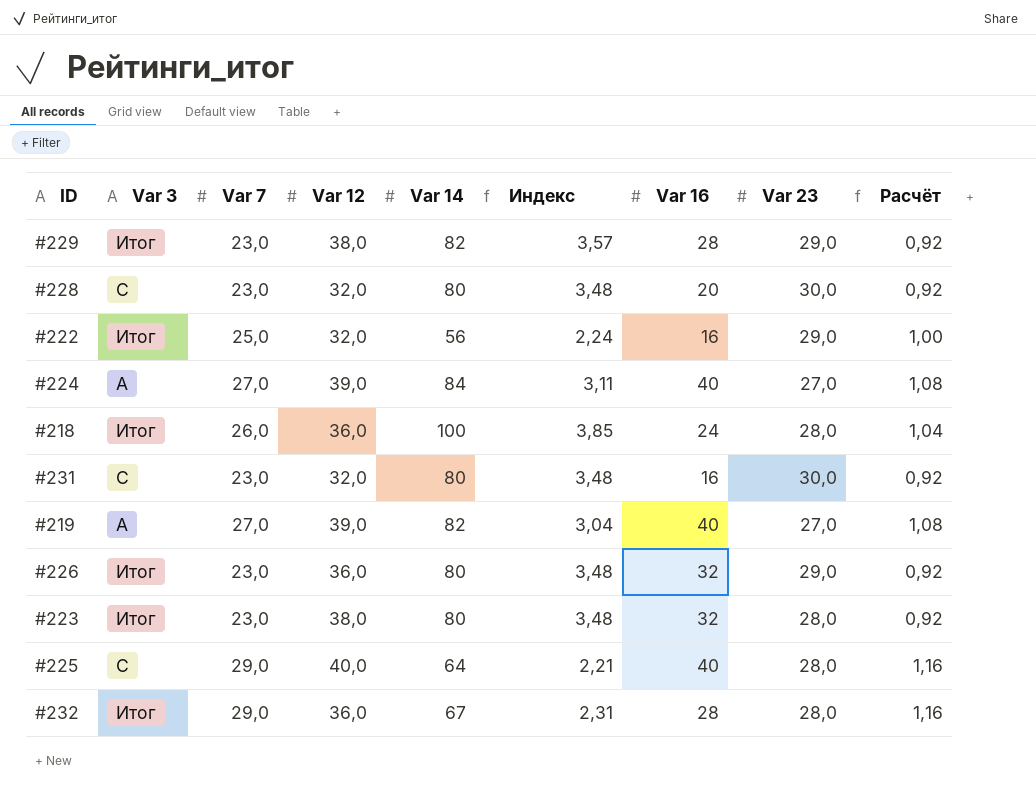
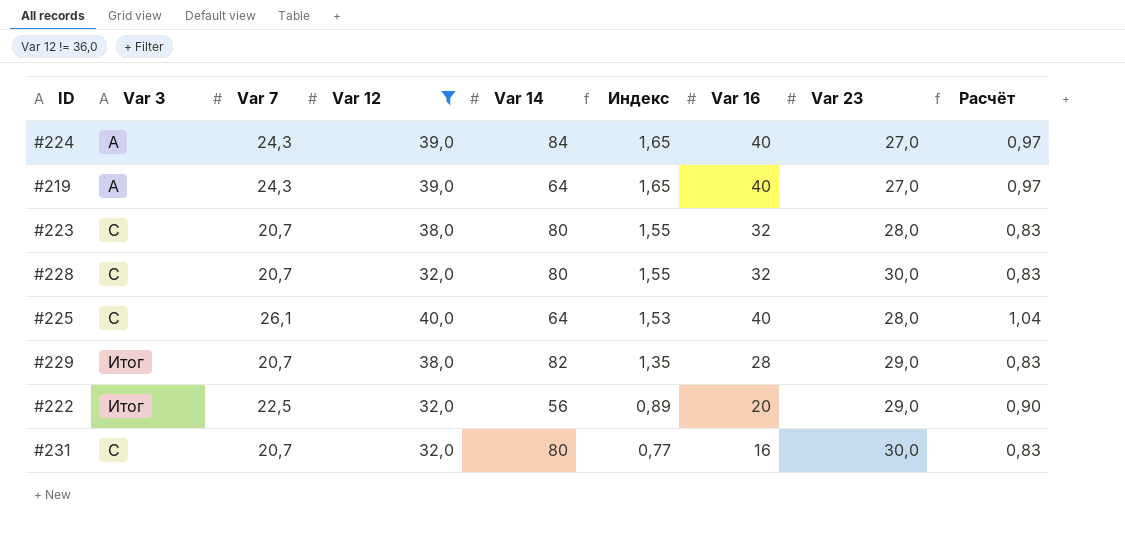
filter: none -> Var 12 != 36,0
row order: none -> Индекс descending
column Индекс | formula: [Var 14] / [Var 7] -> [Var 16] / [Var 7]
#224 | Var 7: 27,0 -> 24,3
#224 | Расчёт: 1,08 -> 0,97
#219 | Var 7: 27,0 -> 24,3
#219 | Var 14: 82 -> 64
#219 | Расчёт: 1,08 -> 0,97
#223 | Var 3: Итог -> С
#223 | Var 7: 23,0 -> 20,7
#223 | Расчёт: 0,92 -> 0,83
#228 | Var 7: 23,0 -> 20,7
#228 | Var 16: 20 -> 32
#228 | Расчёт: 0,92 -> 0,83
#225 | Var 7: 29,0 -> 26,1
#225 | Расчёт: 1,16 -> 1,04
#229 | Var 7: 23,0 -> 20,7
#229 | Расчёт: 0,92 -> 0,83
#222 | Var 7: 25,0 -> 22,5
#222 | Var 16: 16 -> 20
#222 | Расчёт: 1,00 -> 0,90
#231 | Var 7: 23,0 -> 20,7
#231 | Расчёт: 0,92 -> 0,83

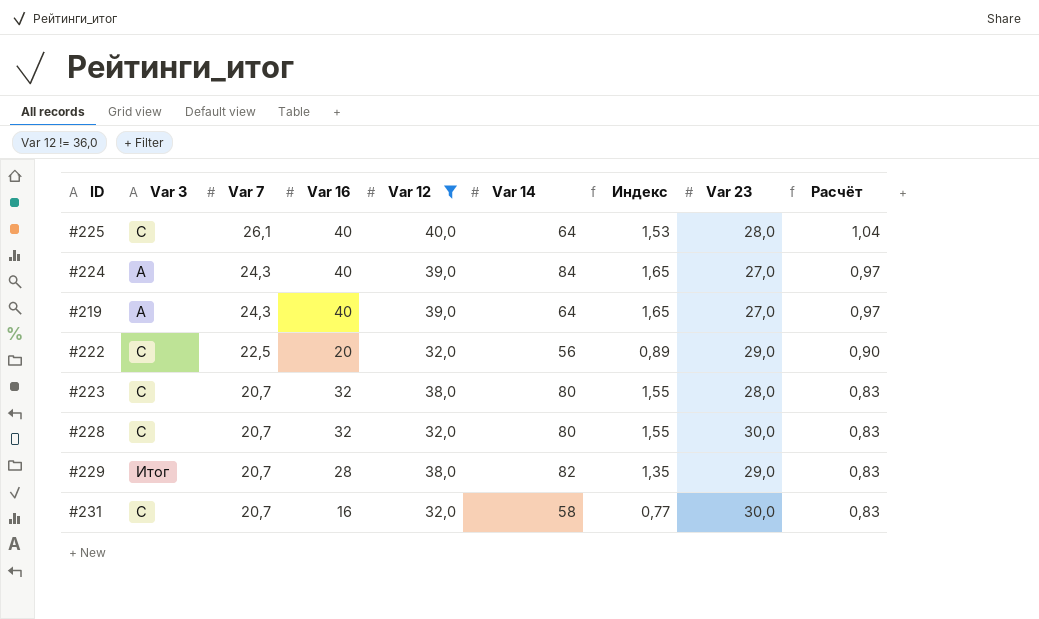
row order: Индекс descending -> Var 7 descending
column Var 16 | position: 7 -> 4
#222 | Var 3: Итог -> С
#231 | Var 14: 80 -> 58

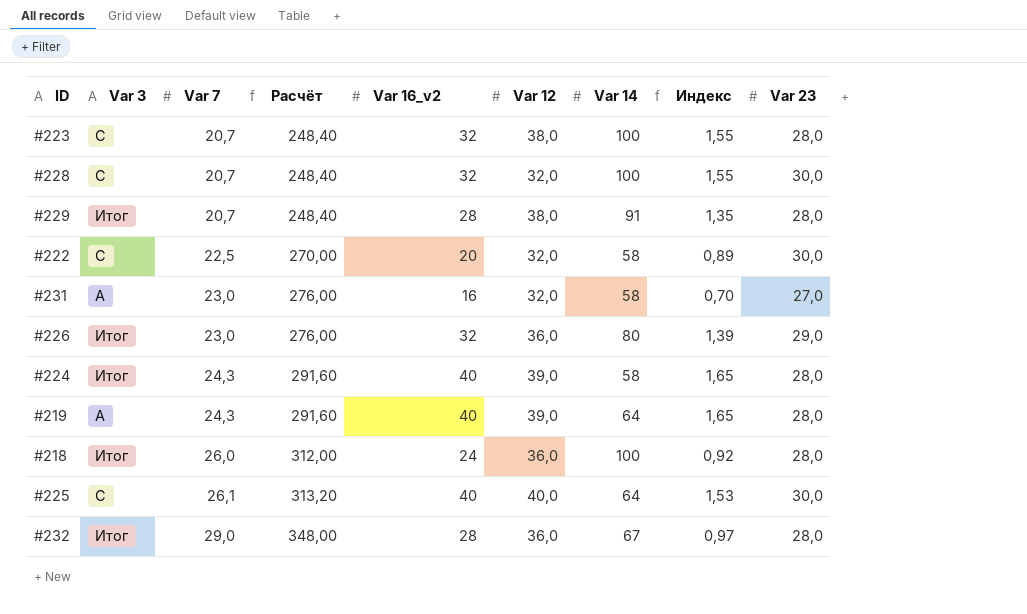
filter: Var 12 != 36,0 -> none
row order: Var 7 descending -> Var 7 ascending
column Расчёт | formula: [Var 7] * 0,04 -> [Var 7] * 12
column Расчёт | position: 9 -> 4
column name: Var 16 -> Var 16_v2
#223 | Var 14: 80 -> 100
#228 | Var 14: 80 -> 100
#229 | Var 14: 82 -> 91
#229 | Var 23: 29,0 -> 28,0
#222 | Var 14: 56 -> 58
#222 | Var 23: 29,0 -> 30,0
#231 | Var 3: С -> А
#231 | Var 7: 20,7 -> 23,0
#231 | Индекс: 0,77 -> 0,70
#231 | Var 23: 30,0 -> 27,0
#224 | Var 3: А -> Итог
#224 | Var 14: 84 -> 58
#224 | Var 23: 27,0 -> 28,0
#219 | Var 23: 27,0 -> 28,0
#225 | Var 23: 28,0 -> 30,0

